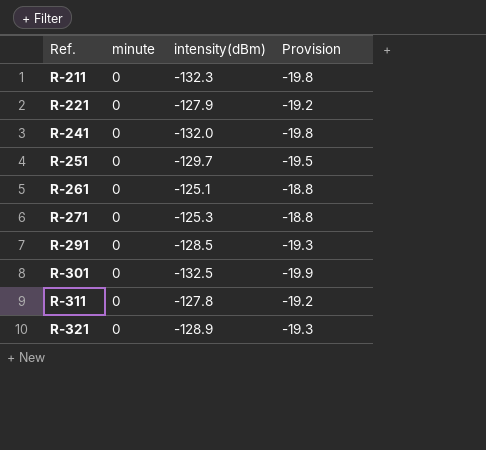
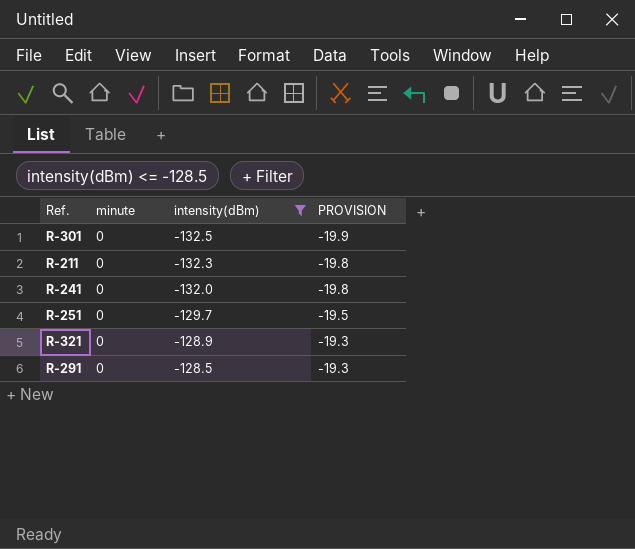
filter: none -> intensity(dBm) <= -128.5
row order: Ref. ascending -> intensity(dBm) ascending
column name: Provision -> PROVISION

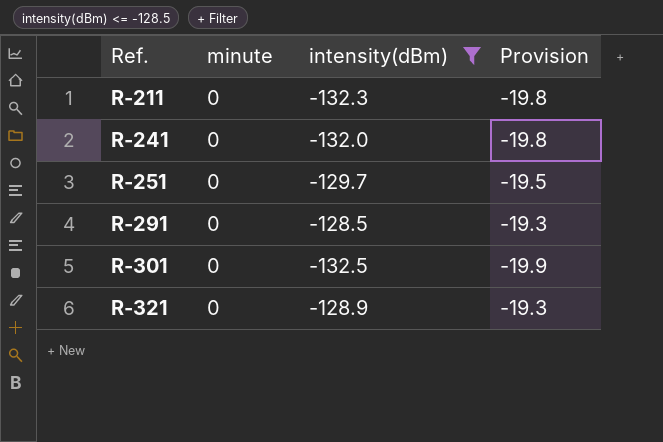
row order: intensity(dBm) ascending -> Ref. ascending
column name: PROVISION -> Provision

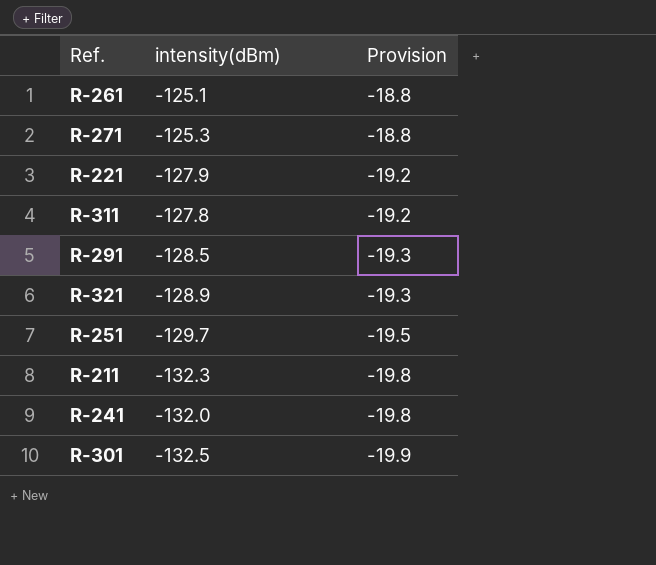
filter: intensity(dBm) <= -128.5 -> none
row order: Ref. ascending -> Provision descending
column minute | position: 2 -> none

